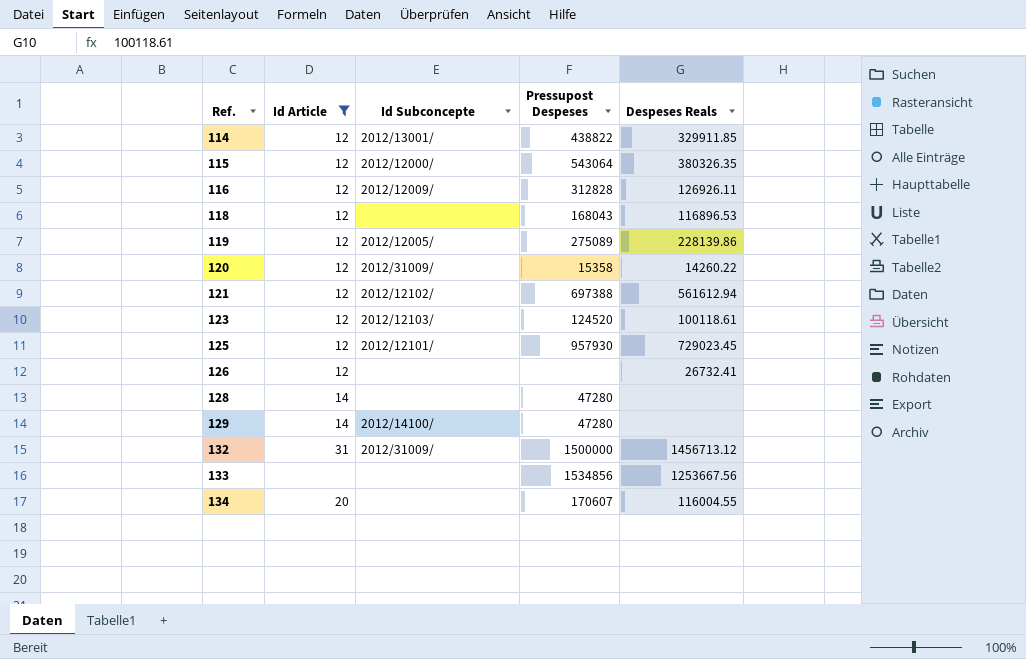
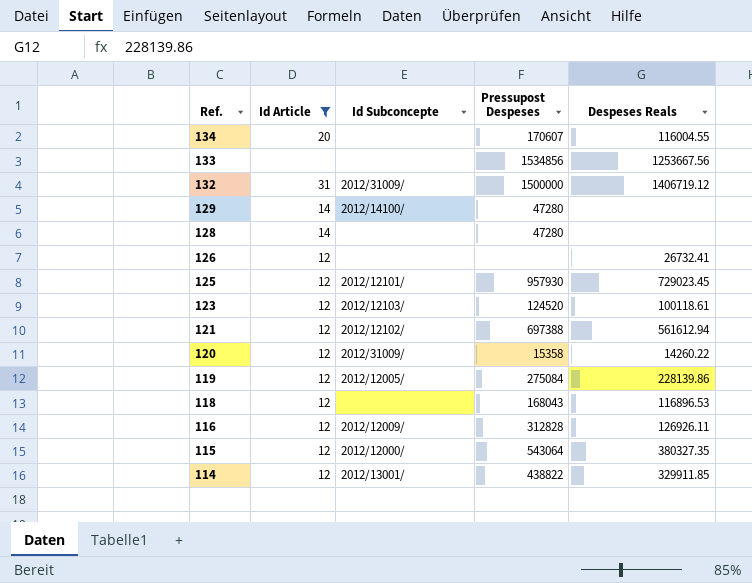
row order: Ref. ascending -> Ref. descending
132 | Despeses Reals: 1456713.12 -> 1406719.12
119 | Pressupost Despeses: 275089 -> 275084
115 | Despeses Reals: 380326.35 -> 380327.35

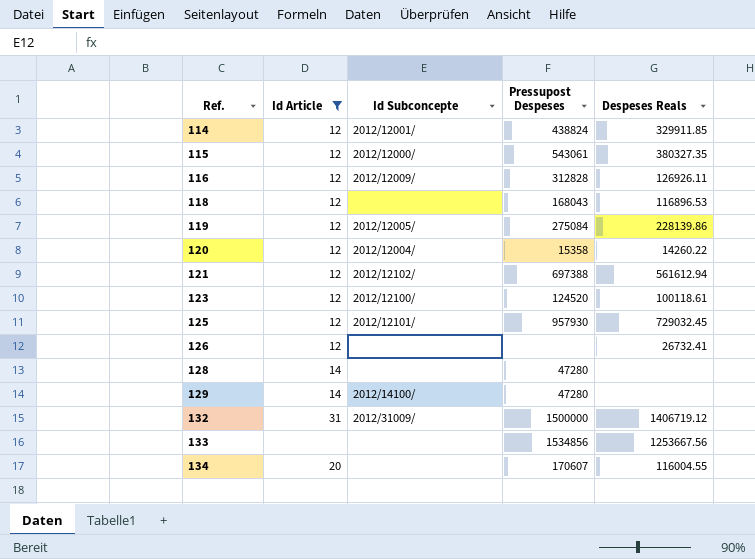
row order: Ref. descending -> Ref. ascending
114 | Id Subconcepte: 2012/13001/ -> 2012/12001/
114 | Pressupost Despeses: 438822 -> 438824
115 | Pressupost Despeses: 543064 -> 543061
120 | Id Subconcepte: 2012/31009/ -> 2012/12004/
123 | Id Subconcepte: 2012/12103/ -> 2012/12100/
125 | Despeses Reals: 729023.45 -> 729032.45

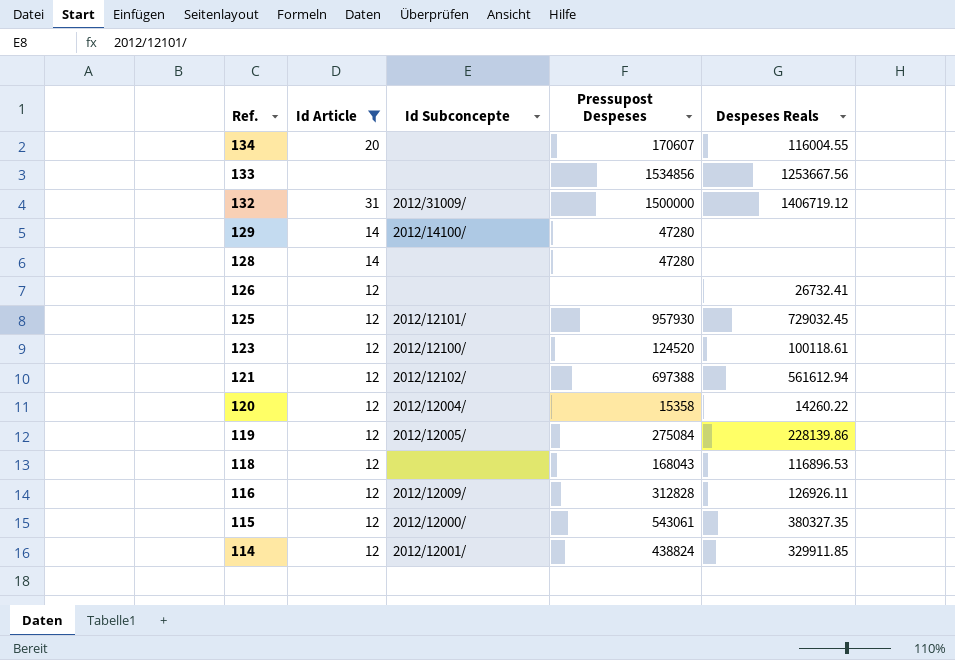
row order: Ref. ascending -> Ref. descending

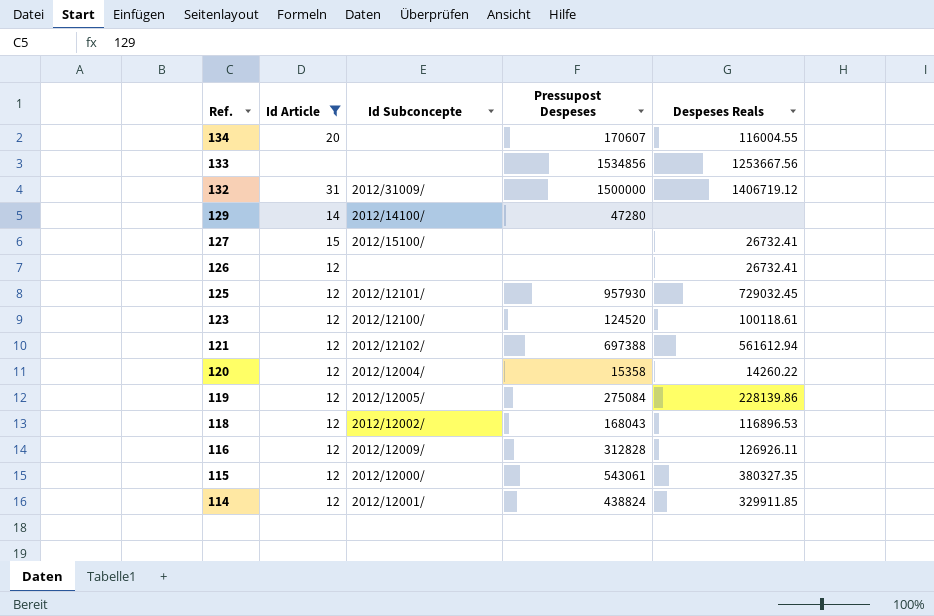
row 128: 14 | none | 47280 | none -> none
row 127: none -> 15 | 2012/15100/ | none | 26732.41
118 | Id Subconcepte: none -> 2012/12002/

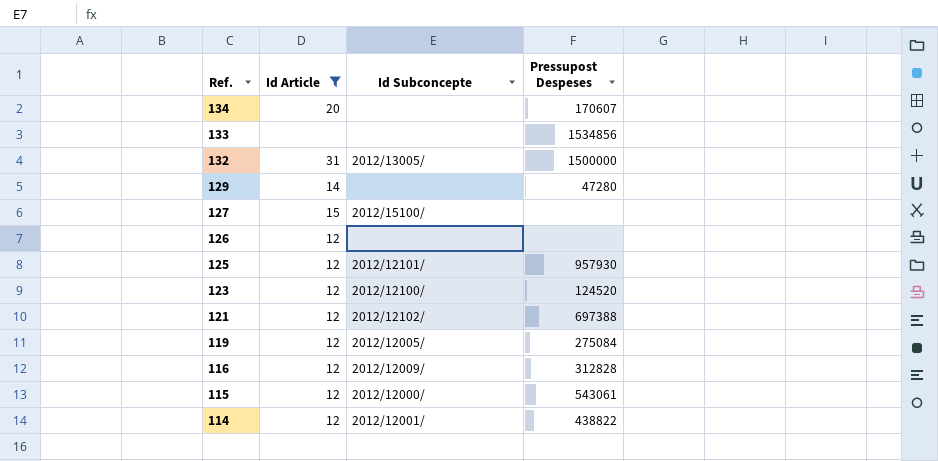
column Despeses Reals | position: 5 -> none
row 120: 12 | 2012/12004/ | 15358 | 14260.22 -> none
row 118: 12 | 2012/12002/ | 168043 | 116896.53 -> none
132 | Id Subconcepte: 2012/31009/ -> 2012/13005/
129 | Id Subconcepte: 2012/14100/ -> none
114 | Pressupost Despeses: 438824 -> 438822

